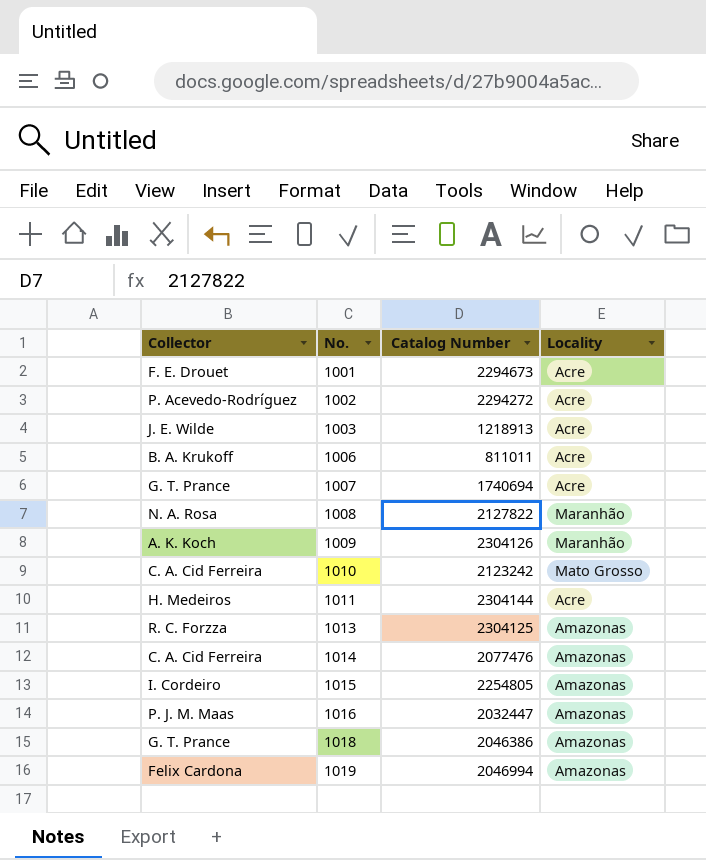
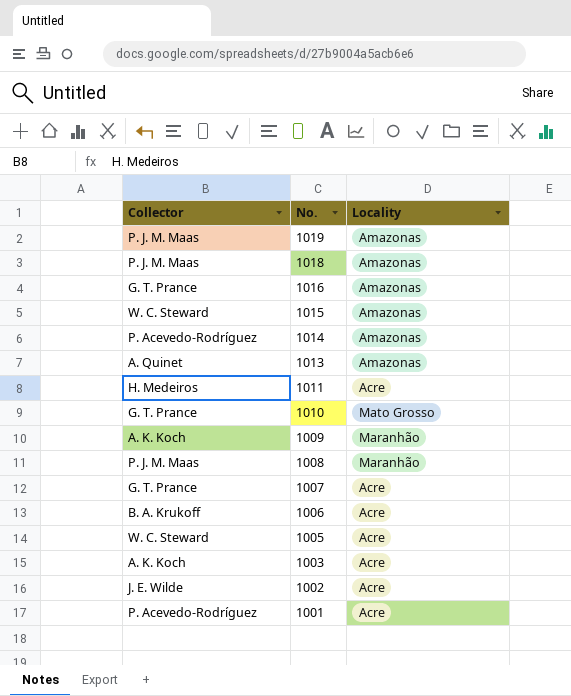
row order: No. ascending -> No. descending
column Catalog Number | position: 3 -> none
1019 | Collector: Felix Cardona -> P. J. M. Maas
1018 | Collector: G. T. Prance -> P. J. M. Maas
1016 | Collector: P. J. M. Maas -> G. T. Prance
1015 | Collector: I. Cordeiro -> W. C. Steward
1014 | Collector: C. A. Cid Ferreira -> P. Acevedo-Rodríguez
1013 | Collector: R. C. Forzza -> A. Quinet
1010 | Collector: C. A. Cid Ferreira -> G. T. Prance
1008 | Collector: N. A. Rosa -> P. J. M. Maas
row 1005: none -> W. C. Steward | Acre
1003 | Collector: J. E. Wilde -> A. K. Koch
1002 | Collector: P. Acevedo-Rodríguez -> J. E. Wilde
1001 | Collector: F. E. Drouet -> P. Acevedo-Rodríguez

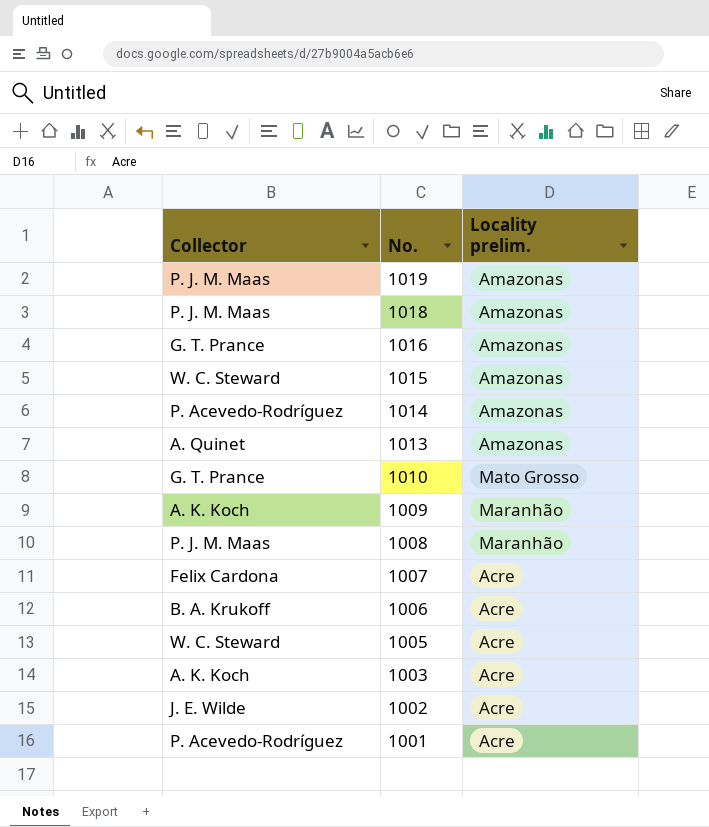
column name: Locality -> Locality prelim.
row 1011: H. Medeiros | Acre -> none
1007 | Collector: G. T. Prance -> Felix Cardona

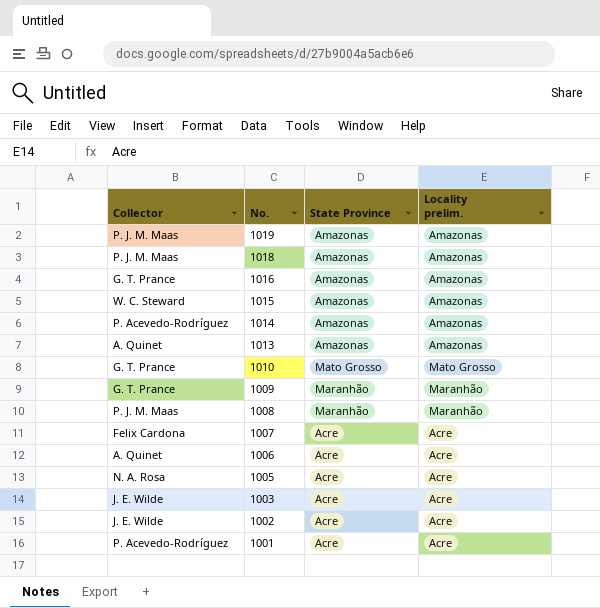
column State Province | position: none -> 3
1009 | Collector: A. K. Koch -> G. T. Prance
1006 | Collector: B. A. Krukoff -> A. Quinet
1005 | Collector: W. C. Steward -> N. A. Rosa
1003 | Collector: A. K. Koch -> J. E. Wilde

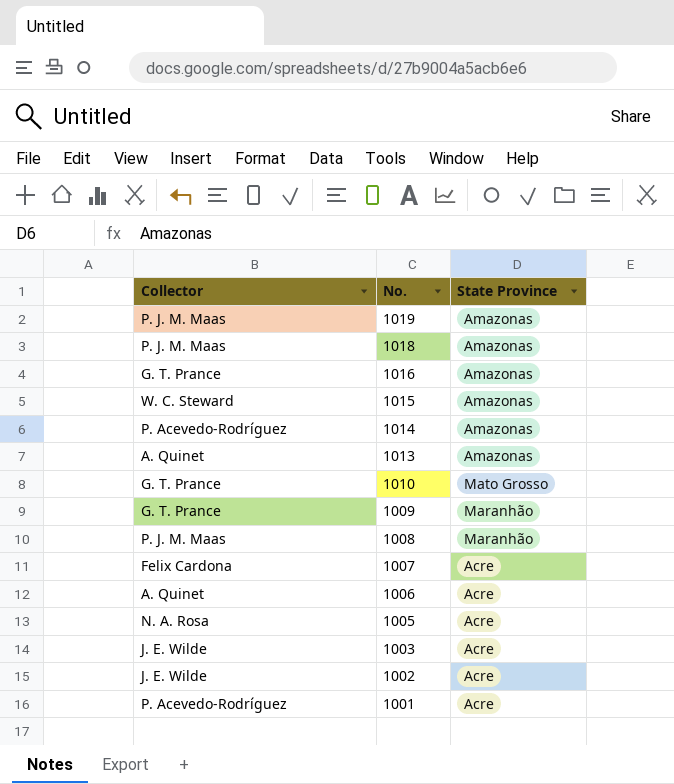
column Locality prelim. | position: 4 -> none

